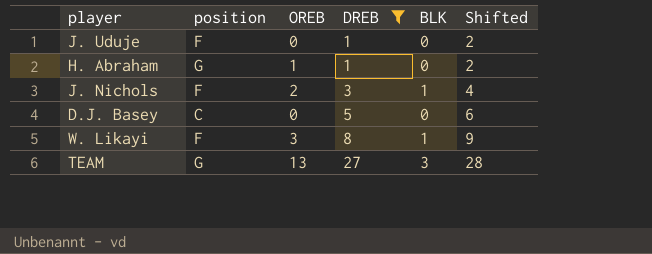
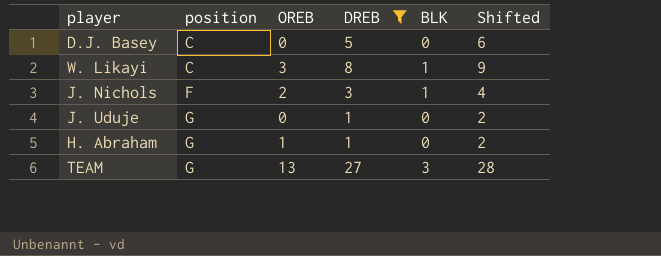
row order: DREB ascending -> position ascending
W. Likayi | position: F -> C
J. Uduje | position: F -> G

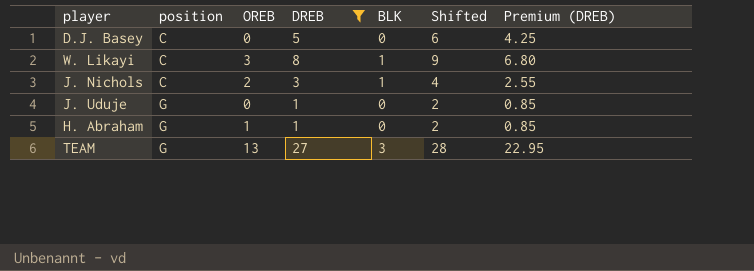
column Premium (DREB) | formula: none -> [DREB] * 0.85
J. Nichols | position: F -> C

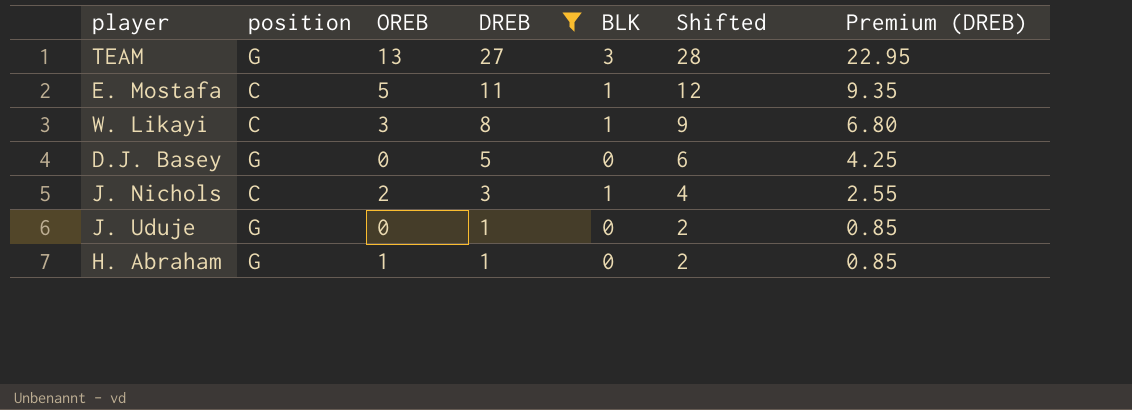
row order: position ascending -> DREB descending
row E. Mostafa: none -> C | 5 | 11 | 1 | 12 | 9.35
D.J. Basey | position: C -> G

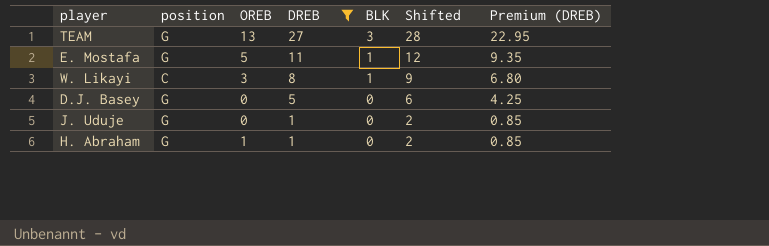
row J. Nichols: C | 2 | 3 | 1 | 4 | 2.55 -> none
E. Mostafa | position: C -> G

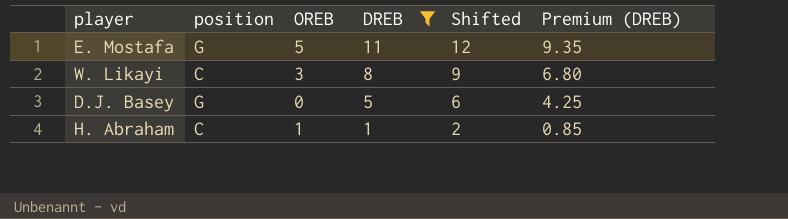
column BLK | position: 5 -> none
row TEAM: G | 13 | 27 | 3 | 28 | 22.95 -> none
row J. Uduje: G | 0 | 1 | 0 | 2 | 0.85 -> none
H. Abraham | position: G -> C

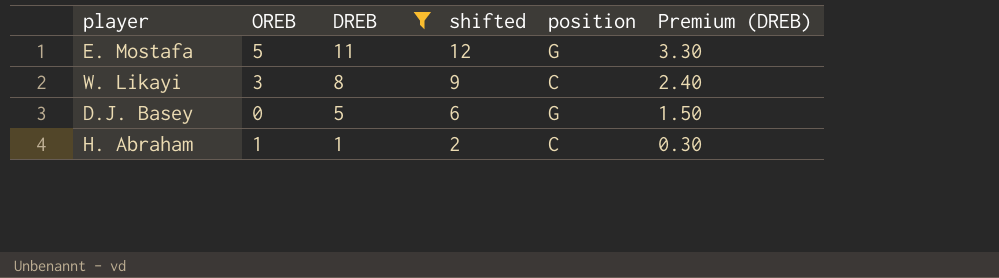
column name: Shifted -> shifted
column position | position: 2 -> 5
column Premium (DREB) | formula: [DREB] * 0.85 -> [DREB] * 0.3

